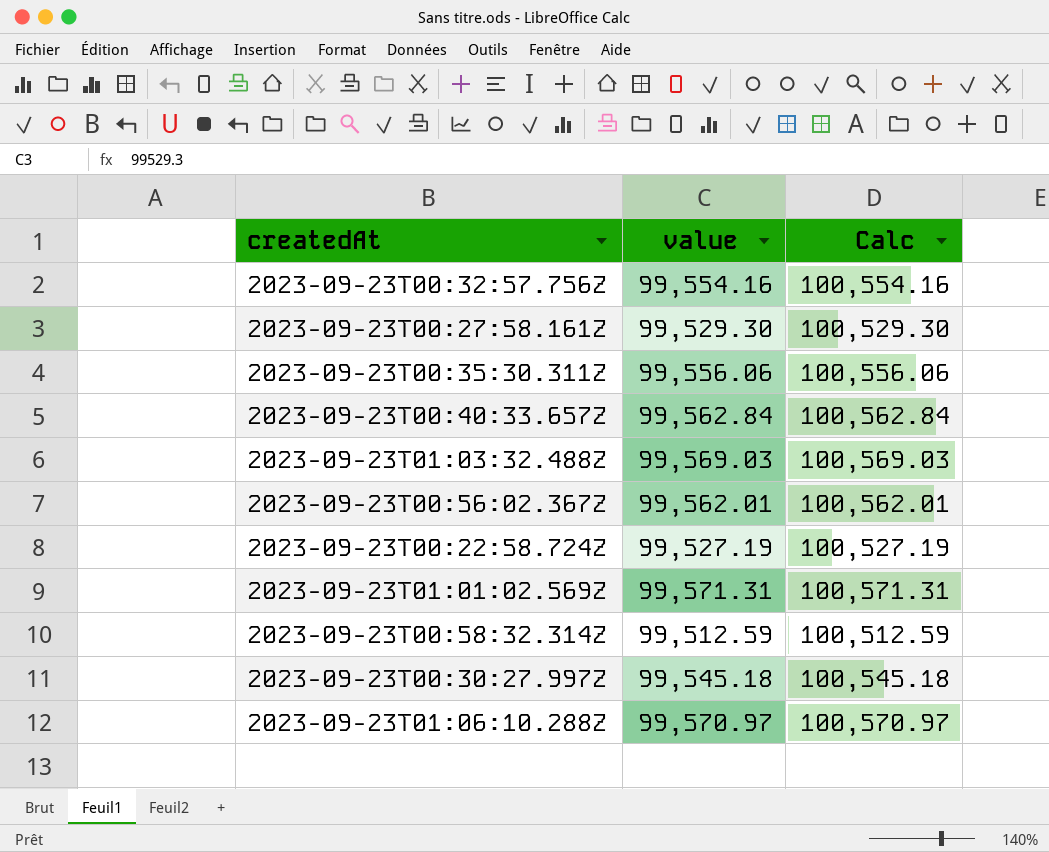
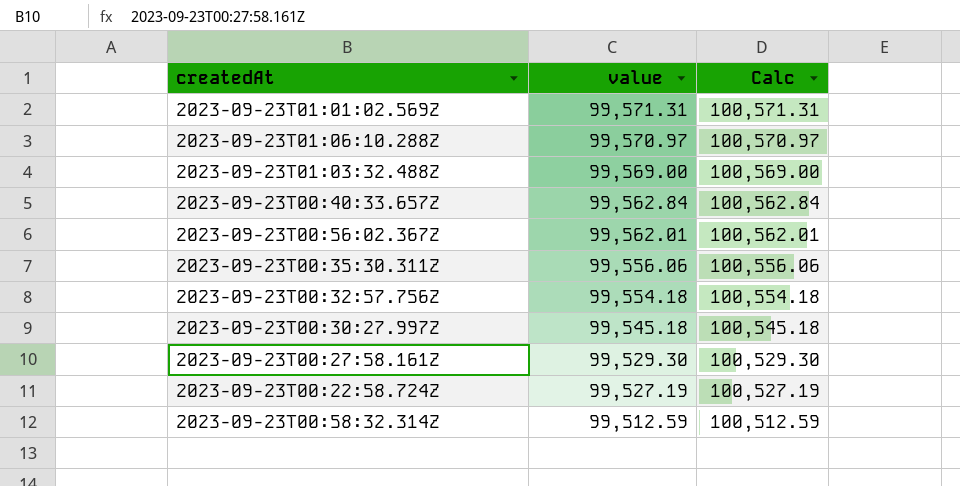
row order: none -> value descending
2023-09-23T01:03:32.488Z | value: 99,569.03 -> 99,569.00
2023-09-23T01:03:32.488Z | Calc: 100,569.03 -> 100,569.00
2023-09-23T00:32:57.756Z | value: 99,554.16 -> 99,554.18
2023-09-23T00:32:57.756Z | Calc: 100,554.16 -> 100,554.18

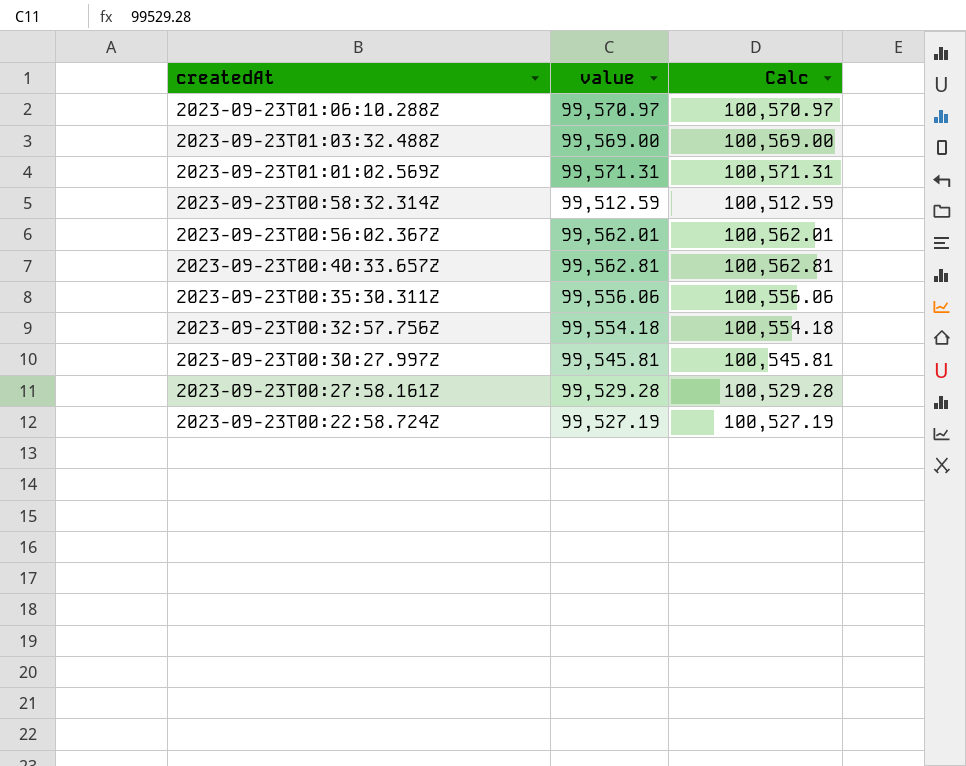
row order: value descending -> createdAt descending
2023-09-23T00:40:33.657Z | value: 99,562.84 -> 99,562.81
2023-09-23T00:40:33.657Z | Calc: 100,562.84 -> 100,562.81
2023-09-23T00:30:27.997Z | value: 99,545.18 -> 99,545.81
2023-09-23T00:30:27.997Z | Calc: 100,545.18 -> 100,545.81
2023-09-23T00:27:58.161Z | value: 99,529.30 -> 99,529.28
2023-09-23T00:27:58.161Z | Calc: 100,529.30 -> 100,529.28

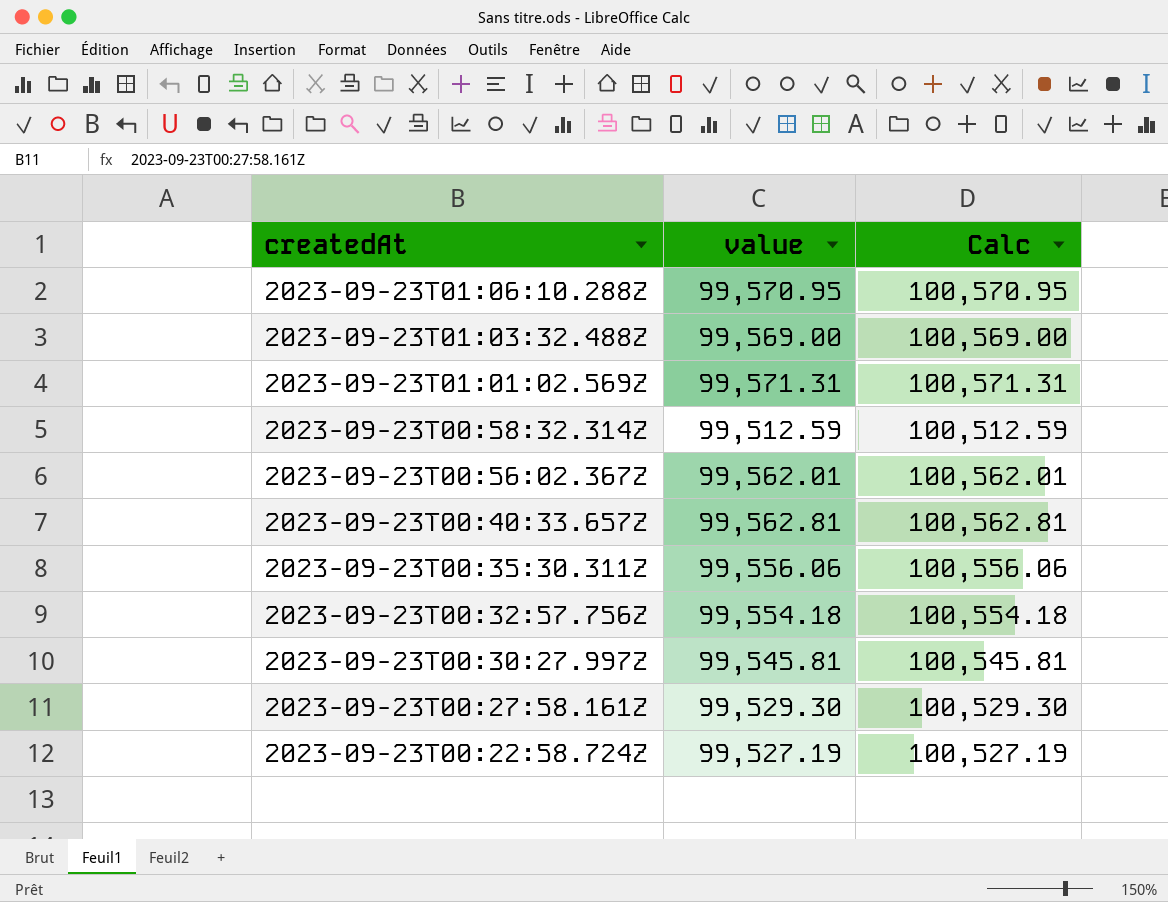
2023-09-23T01:06:10.288Z | value: 99,570.97 -> 99,570.95
2023-09-23T01:06:10.288Z | Calc: 100,570.97 -> 100,570.95
2023-09-23T00:27:58.161Z | value: 99,529.28 -> 99,529.30
2023-09-23T00:27:58.161Z | Calc: 100,529.28 -> 100,529.30

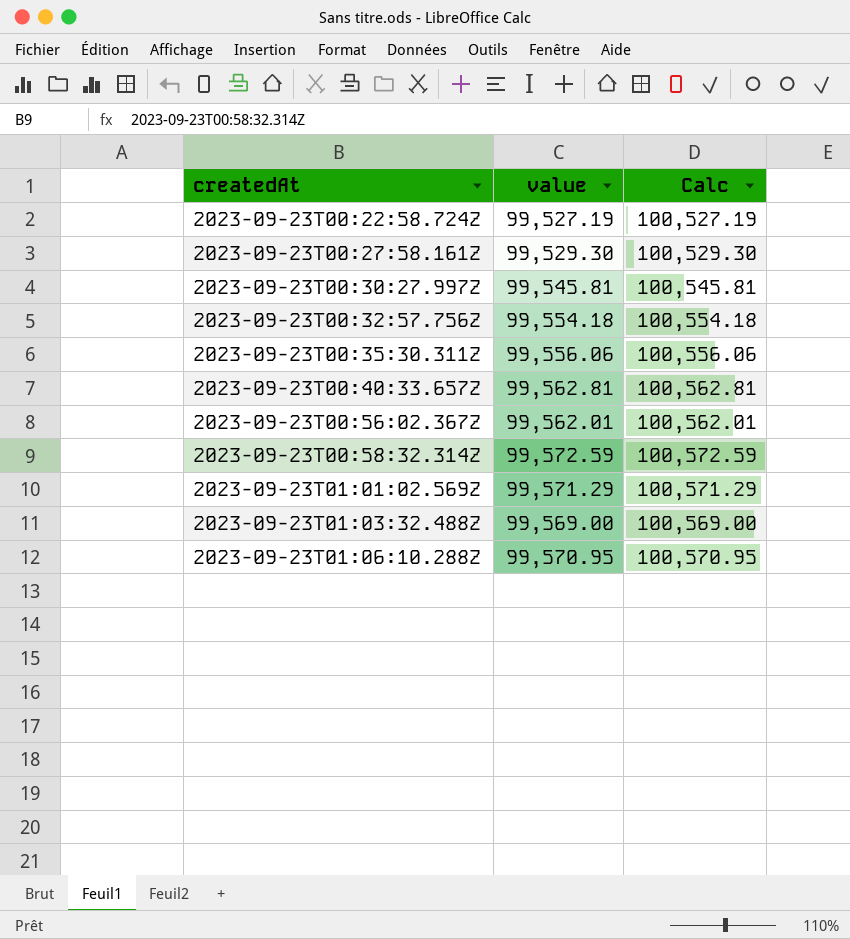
row order: createdAt descending -> createdAt ascending
2023-09-23T00:58:32.314Z | value: 99,512.59 -> 99,572.59
2023-09-23T00:58:32.314Z | Calc: 100,512.59 -> 100,572.59
2023-09-23T01:01:02.569Z | value: 99,571.31 -> 99,571.29
2023-09-23T01:01:02.569Z | Calc: 100,571.31 -> 100,571.29

